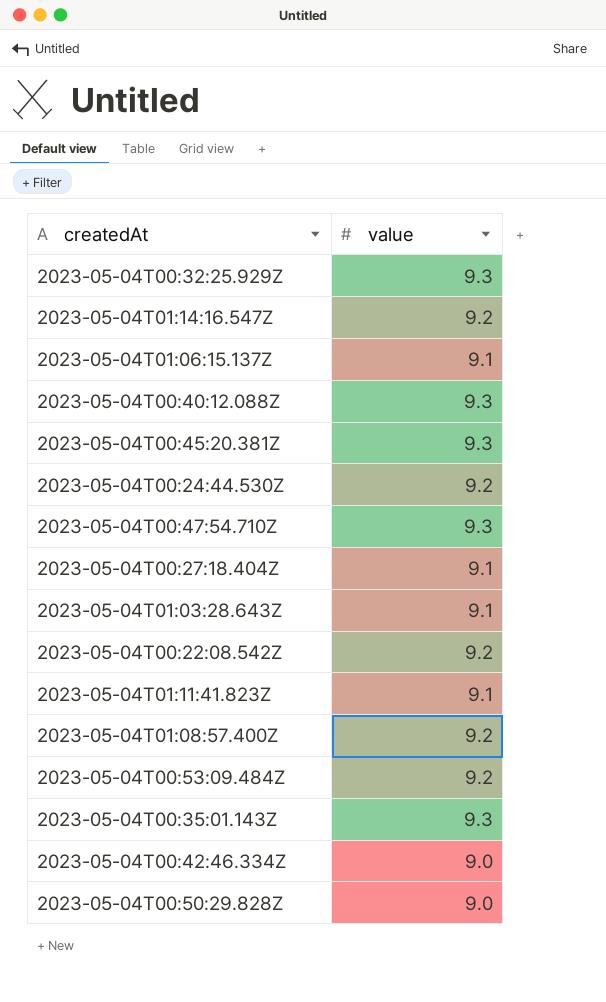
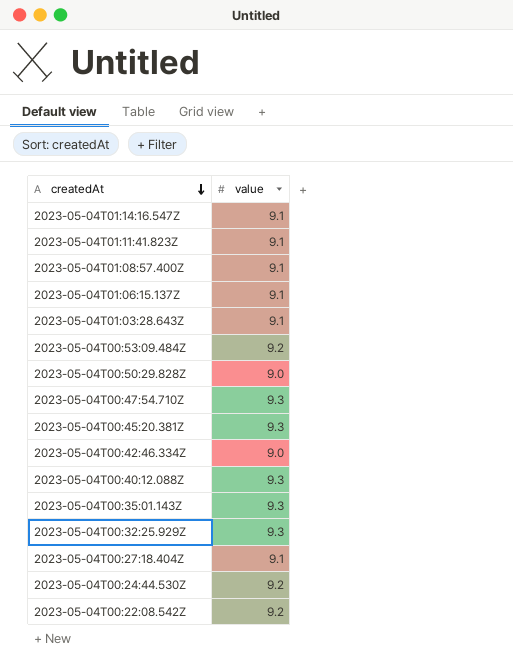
row order: none -> createdAt descending
2023-05-04T01:14:16.547Z | value: 9.2 -> 9.1
2023-05-04T01:08:57.400Z | value: 9.2 -> 9.1

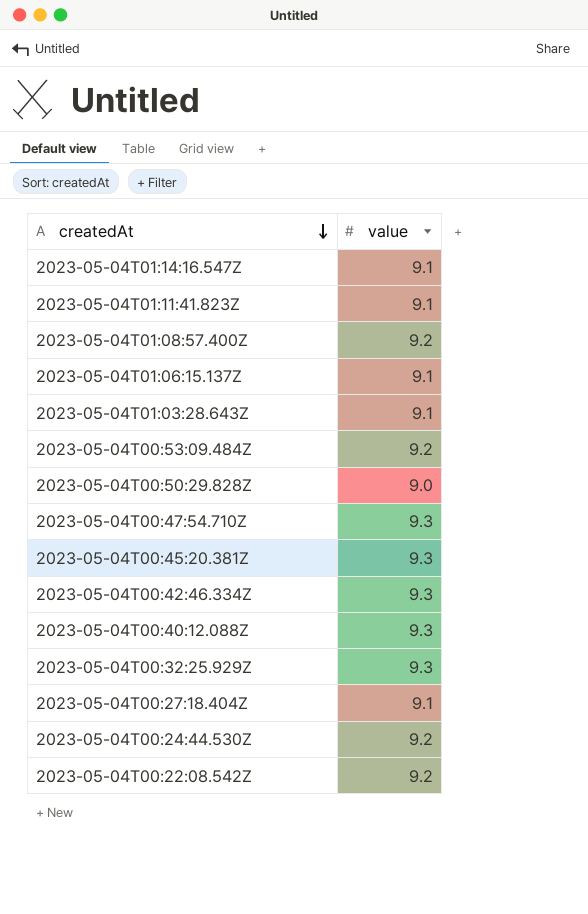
row 2023-05-04T00:35:01.143Z: 9.3 -> none
2023-05-04T01:08:57.400Z | value: 9.1 -> 9.2
2023-05-04T00:42:46.334Z | value: 9.0 -> 9.3

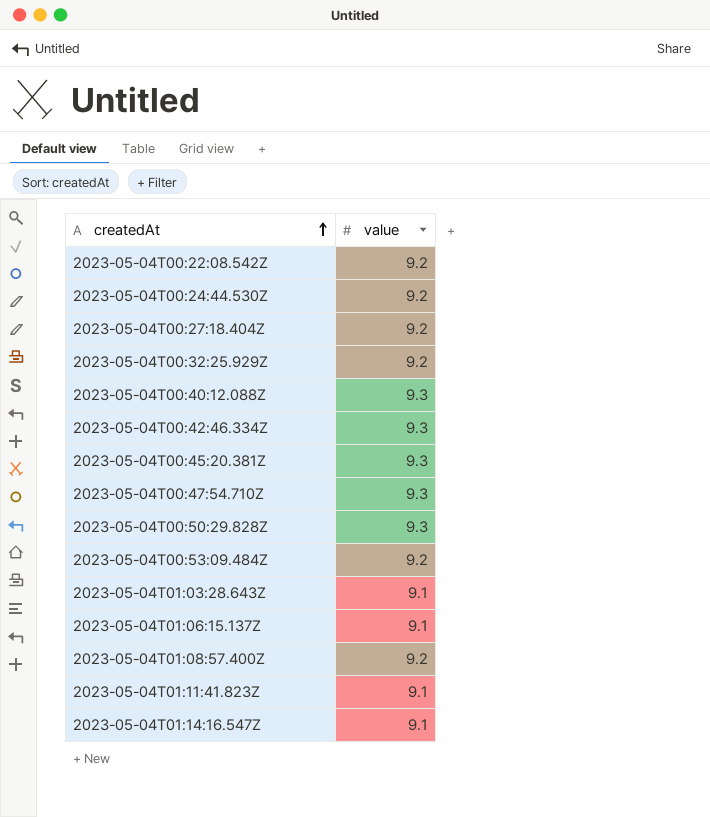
row order: createdAt descending -> createdAt ascending
2023-05-04T00:27:18.404Z | value: 9.1 -> 9.2
2023-05-04T00:32:25.929Z | value: 9.3 -> 9.2
2023-05-04T00:50:29.828Z | value: 9.0 -> 9.3

